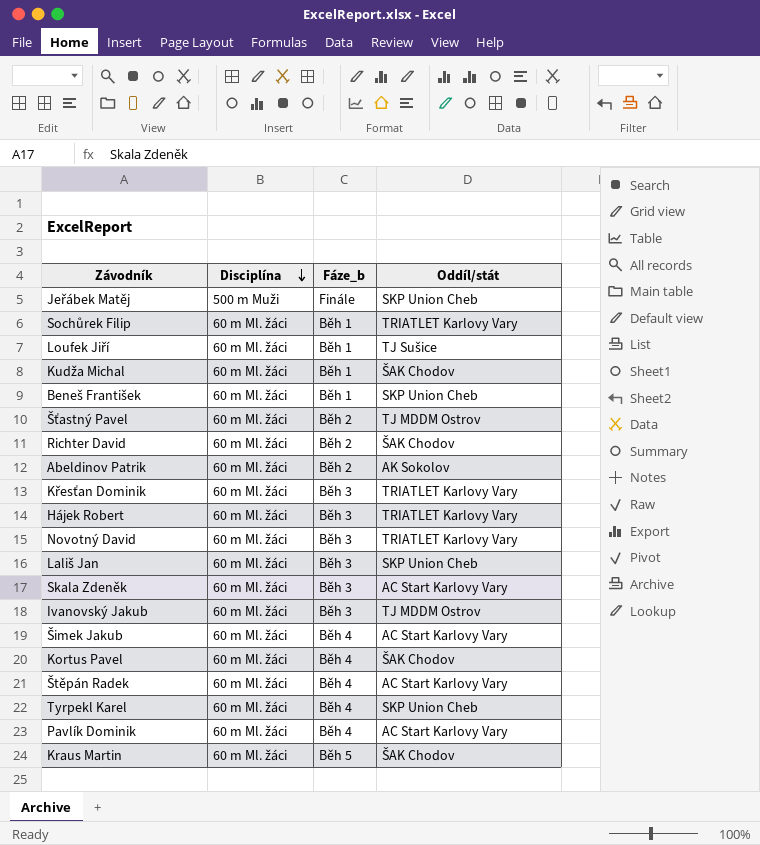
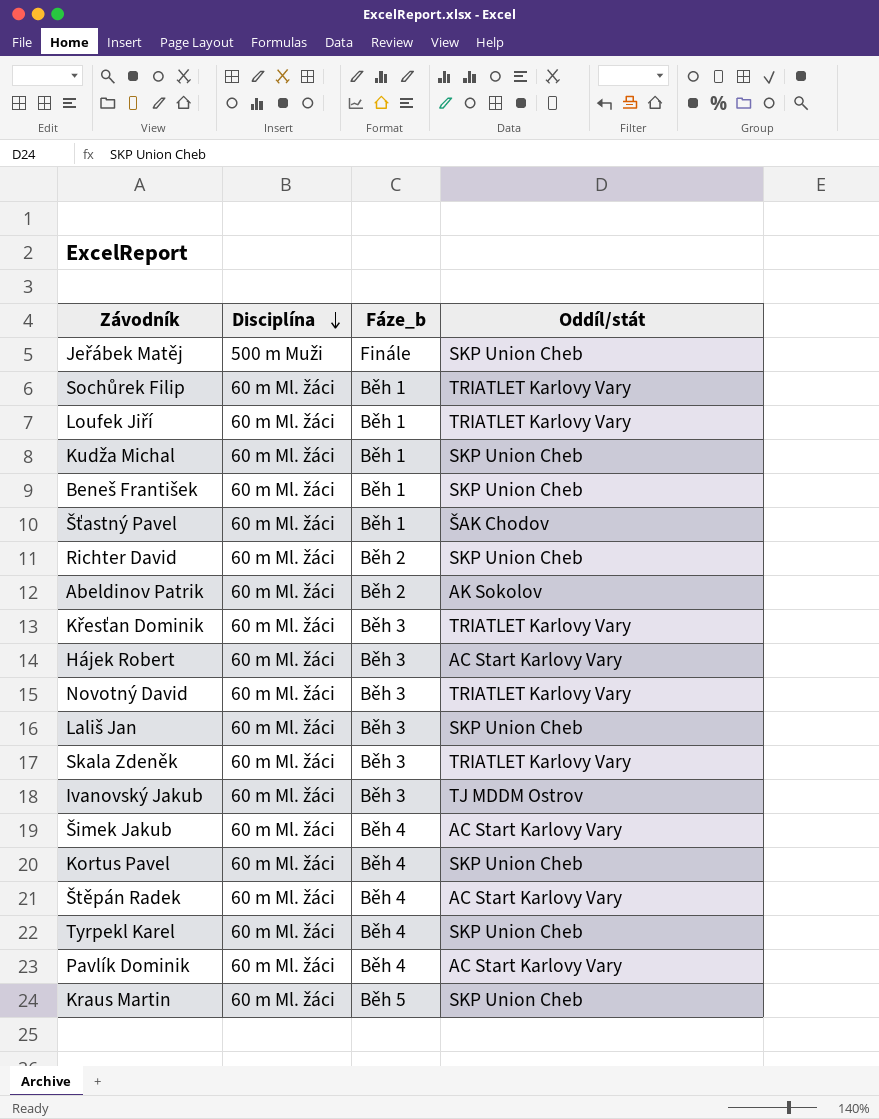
Loufek Jiří | Oddíl/stát: TJ Sušice -> TRIATLET Karlovy Vary
Kudža Michal | Oddíl/stát: ŠAK Chodov -> SKP Union Cheb
Šťastný Pavel | Fáze_b: Běh 2 -> Běh 1
Šťastný Pavel | Oddíl/stát: TJ MDDM Ostrov -> ŠAK Chodov
Richter David | Oddíl/stát: ŠAK Chodov -> SKP Union Cheb
Hájek Robert | Oddíl/stát: TRIATLET Karlovy Vary -> AC Start Karlovy Vary
Skala Zdeněk | Oddíl/stát: AC Start Karlovy Vary -> TRIATLET Karlovy Vary
Kortus Pavel | Oddíl/stát: ŠAK Chodov -> SKP Union Cheb
Kraus Martin | Oddíl/stát: ŠAK Chodov -> SKP Union Cheb

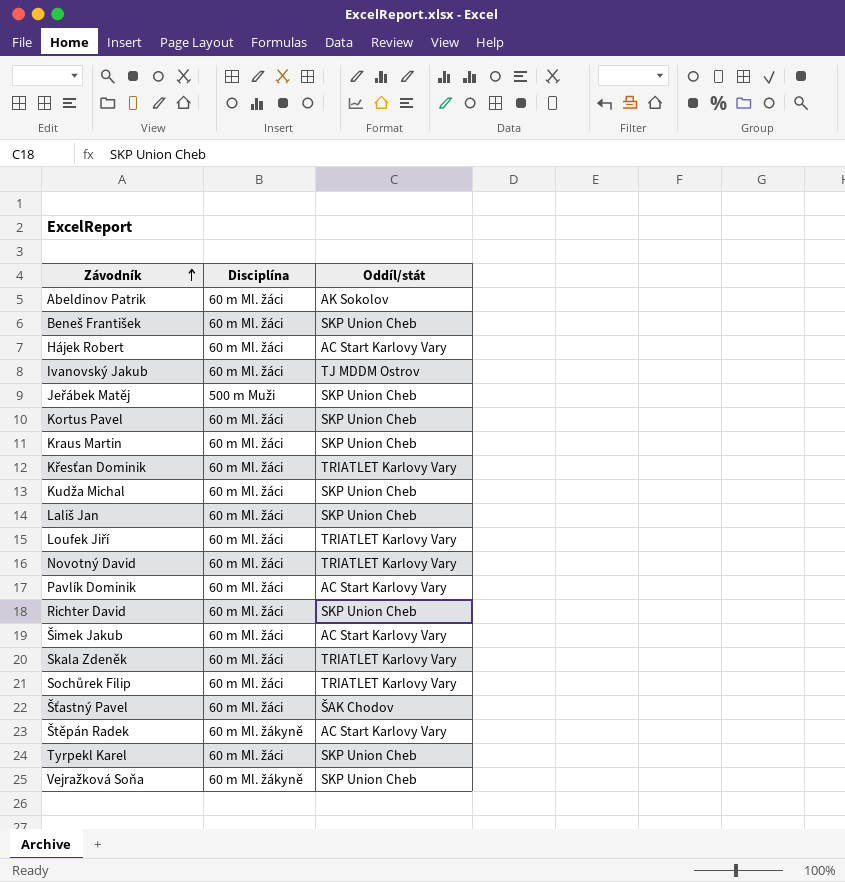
row order: Disciplína descending -> Závodník ascending
column Fáze_b | position: 3 -> none
Štěpán Radek | Disciplína: 60 m Ml. žáci -> 60 m Ml. žákyně
row Vejražková Soňa: none -> 60 m Ml. žákyně | SKP Union Cheb

